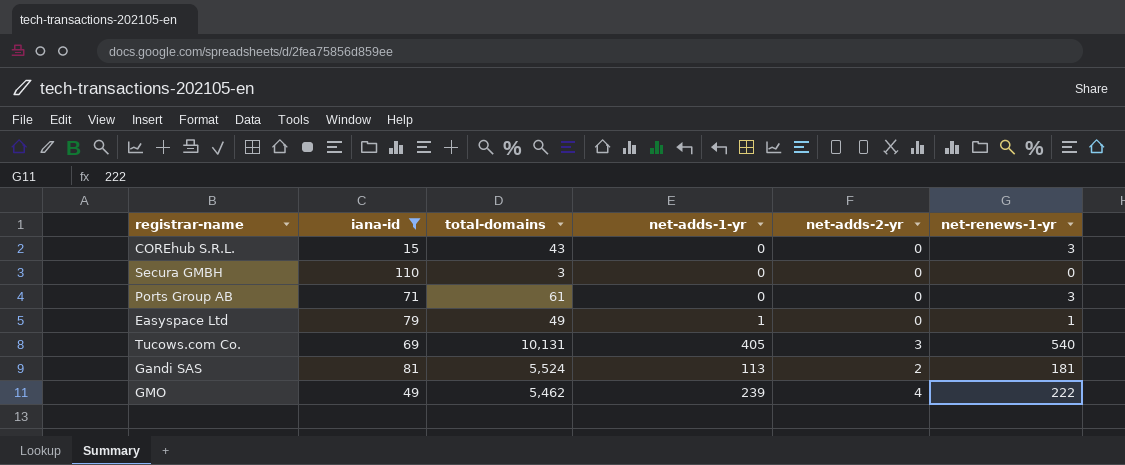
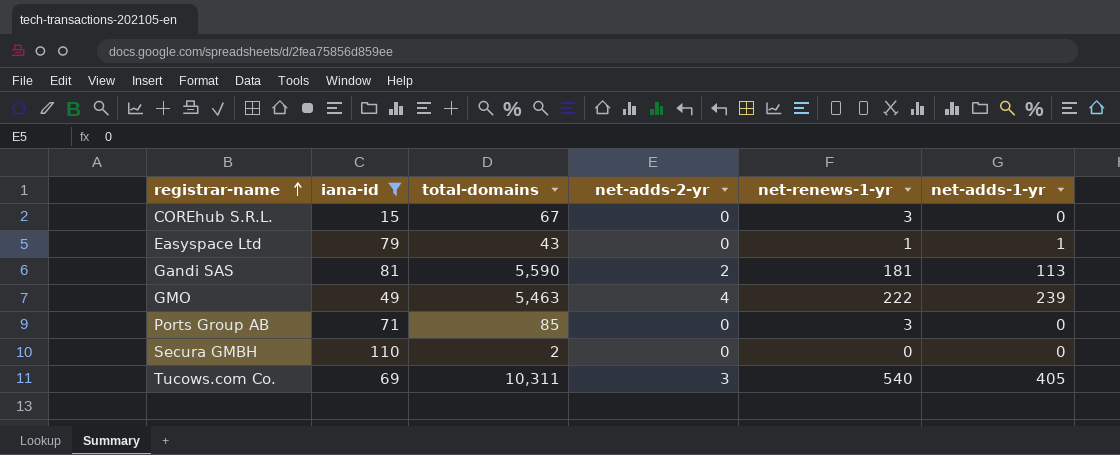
row order: none -> registrar-name ascending
column net-adds-1-yr | position: 4 -> 6
COREhub S.R.L. | total-domains: 43 -> 67
Easyspace Ltd | total-domains: 49 -> 43
Gandi SAS | total-domains: 5,524 -> 5,590
GMO | total-domains: 5,462 -> 5,463
Ports Group AB | total-domains: 61 -> 85
Secura GMBH | total-domains: 3 -> 2
Tucows.com Co. | total-domains: 10,131 -> 10,311

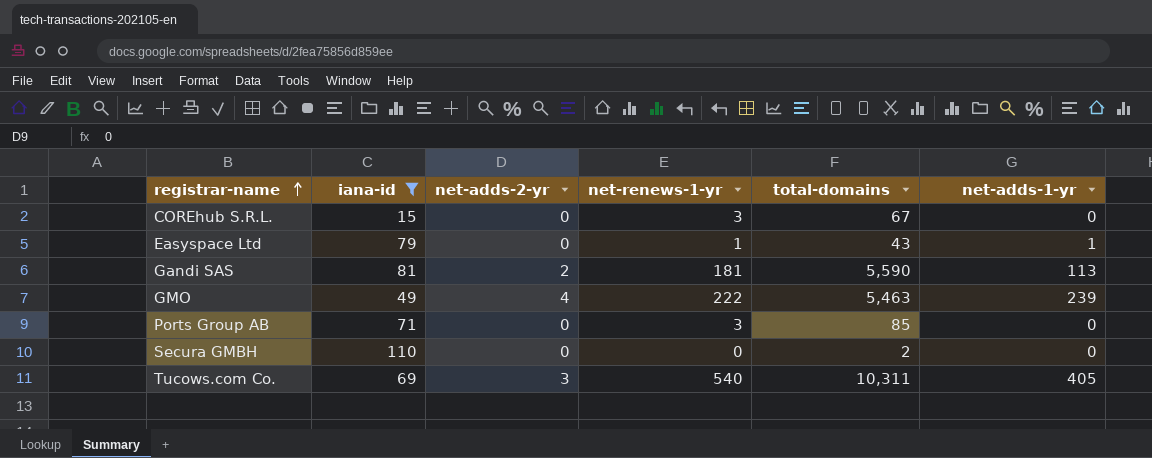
column total-domains | position: 3 -> 5

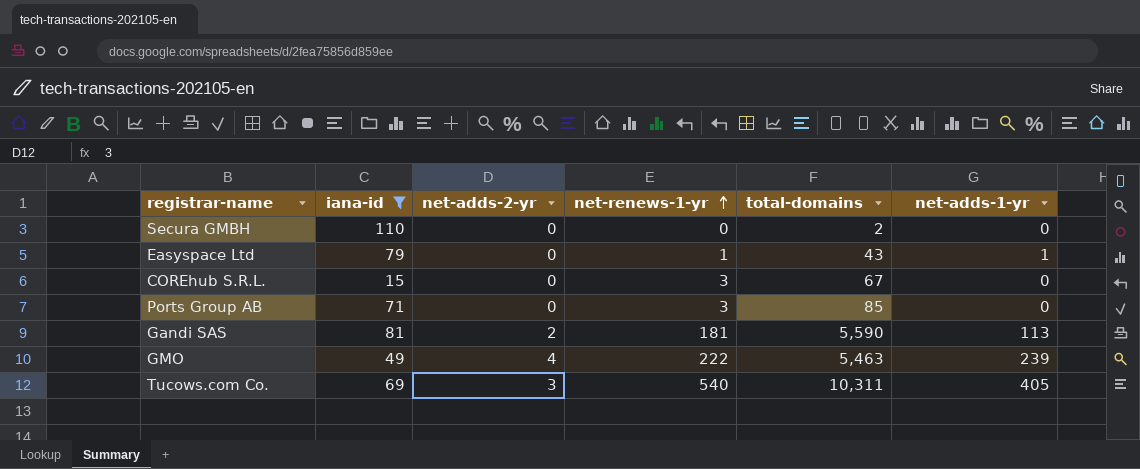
row order: registrar-name ascending -> net-renews-1-yr ascending

